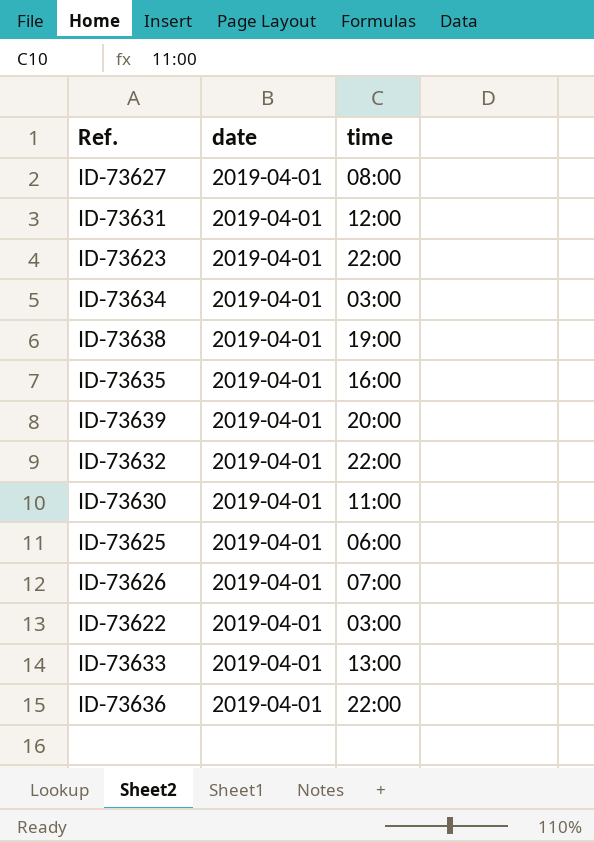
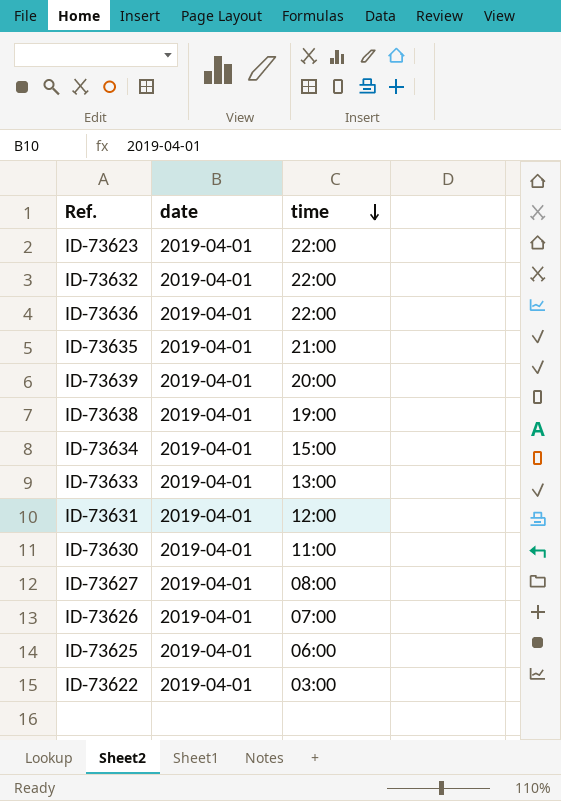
row order: none -> time descending
ID-73635 | time: 16:00 -> 21:00
ID-73634 | time: 03:00 -> 15:00

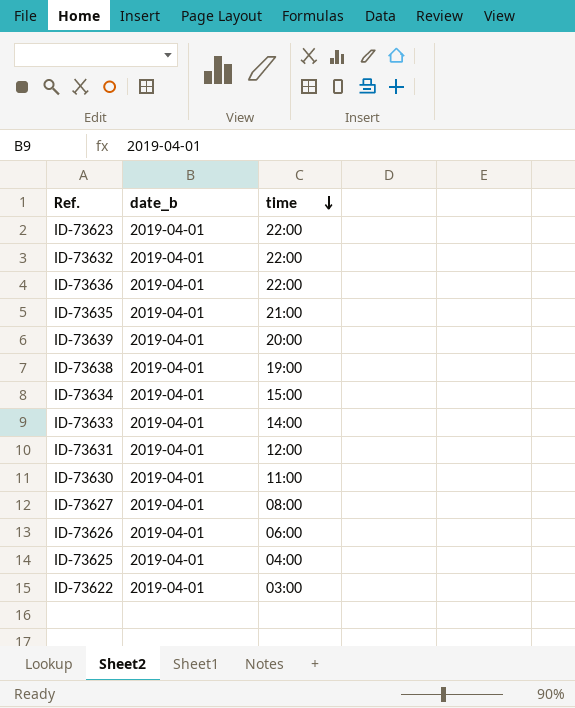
column name: date -> date_b
ID-73633 | time: 13:00 -> 14:00
ID-73626 | time: 07:00 -> 06:00
ID-73625 | time: 06:00 -> 04:00

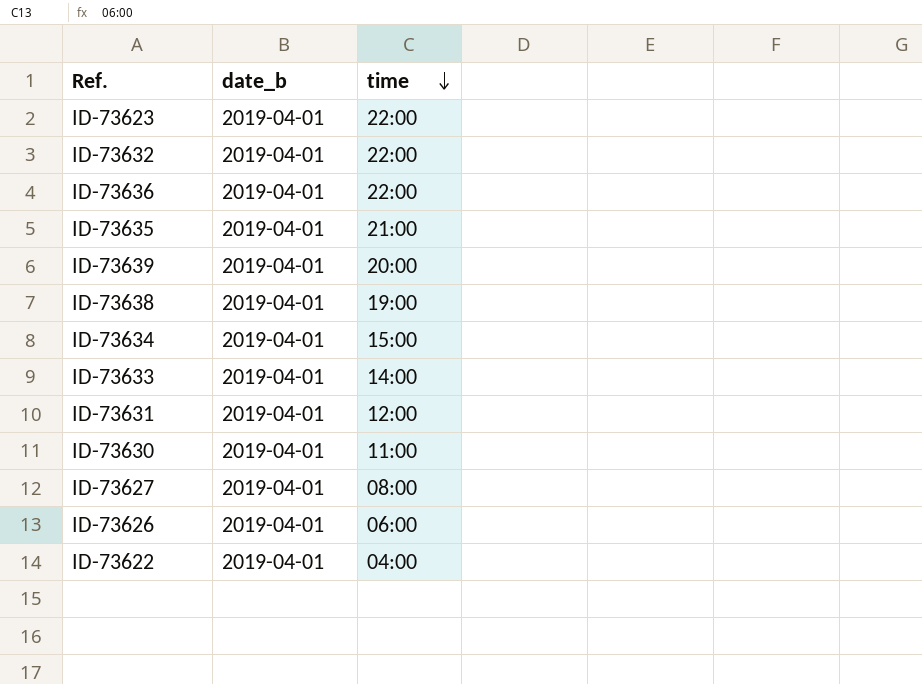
row ID-73625: 2019-04-01 | 04:00 -> none
ID-73622 | time: 03:00 -> 04:00

